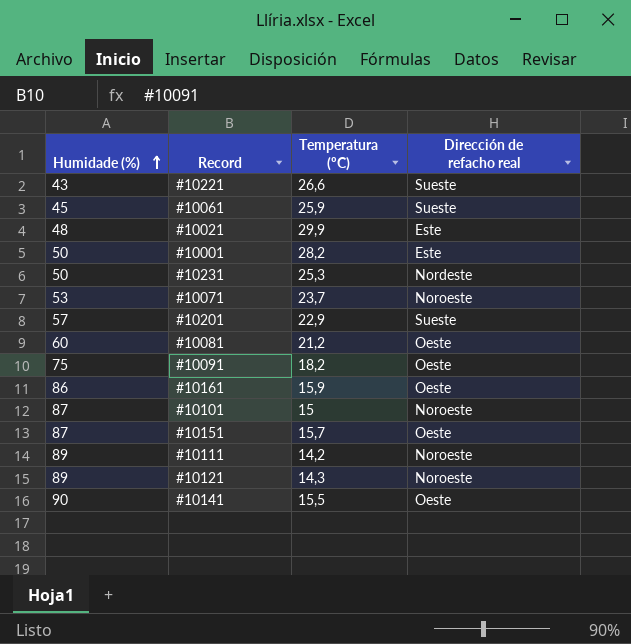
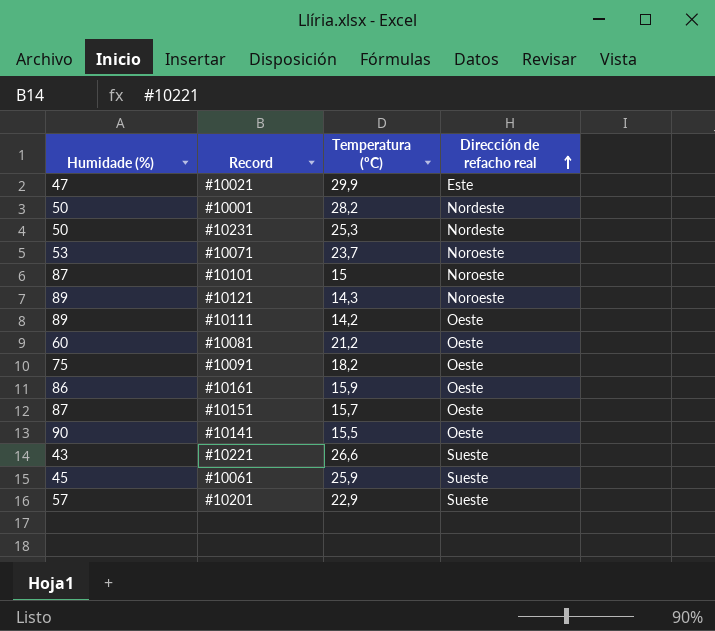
row order: Humidade (%) ascending -> Dirección de refacho real ascending
#10021 | Humidade (%): 48 -> 47
#10001 | Dirección de refacho real: Este -> Nordeste
#10111 | Dirección de refacho real: Noroeste -> Oeste

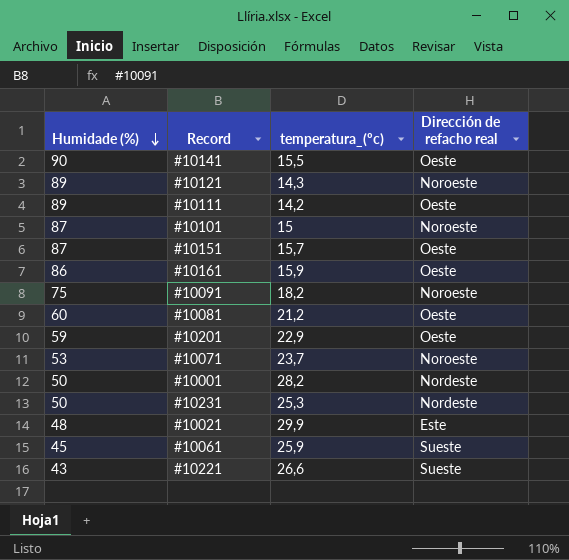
row order: Dirección de refacho real ascending -> Humidade (%) descending
column name: Temperatura (ºC) -> temperatura_(ºc)
#10091 | Dirección de refacho real: Oeste -> Noroeste
#10201 | Humidade (%): 57 -> 59
#10201 | Dirección de refacho real: Sueste -> Oeste
#10021 | Humidade (%): 47 -> 48

